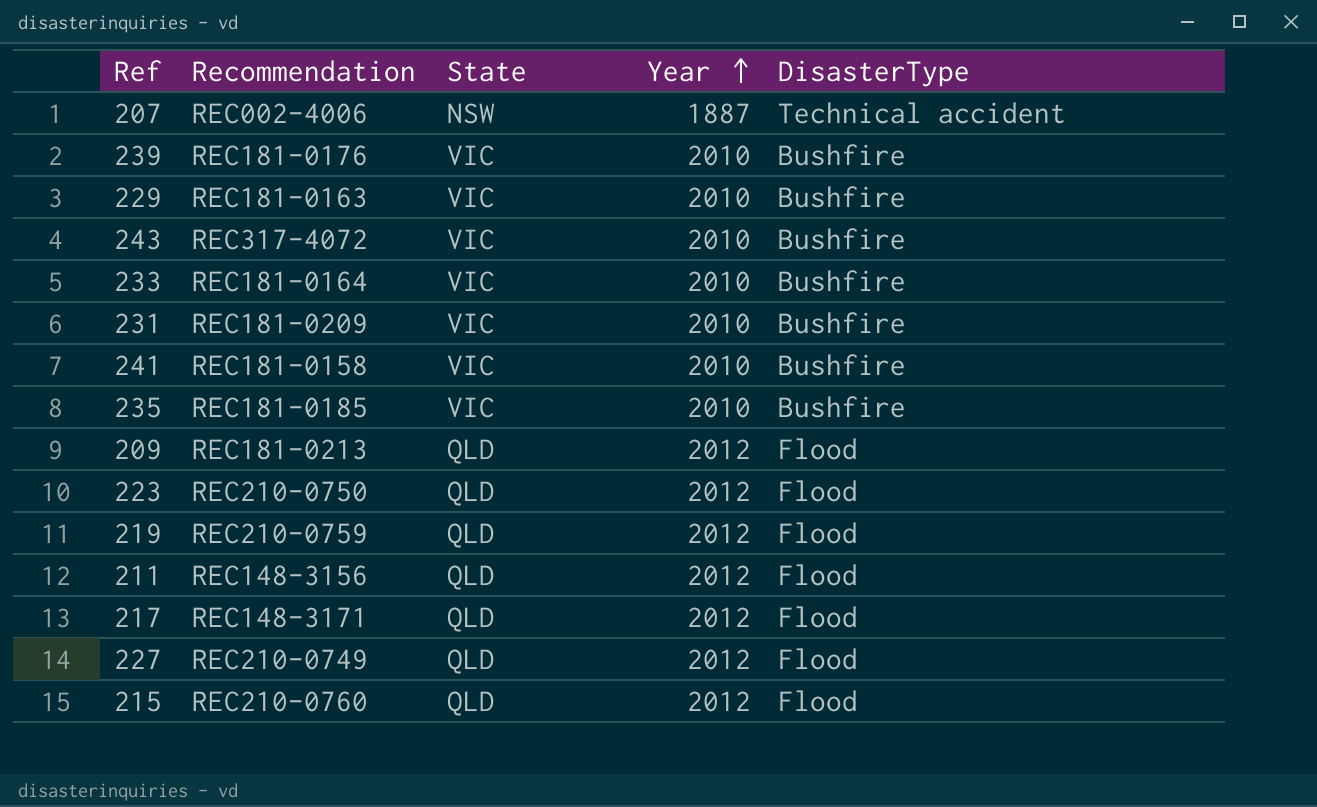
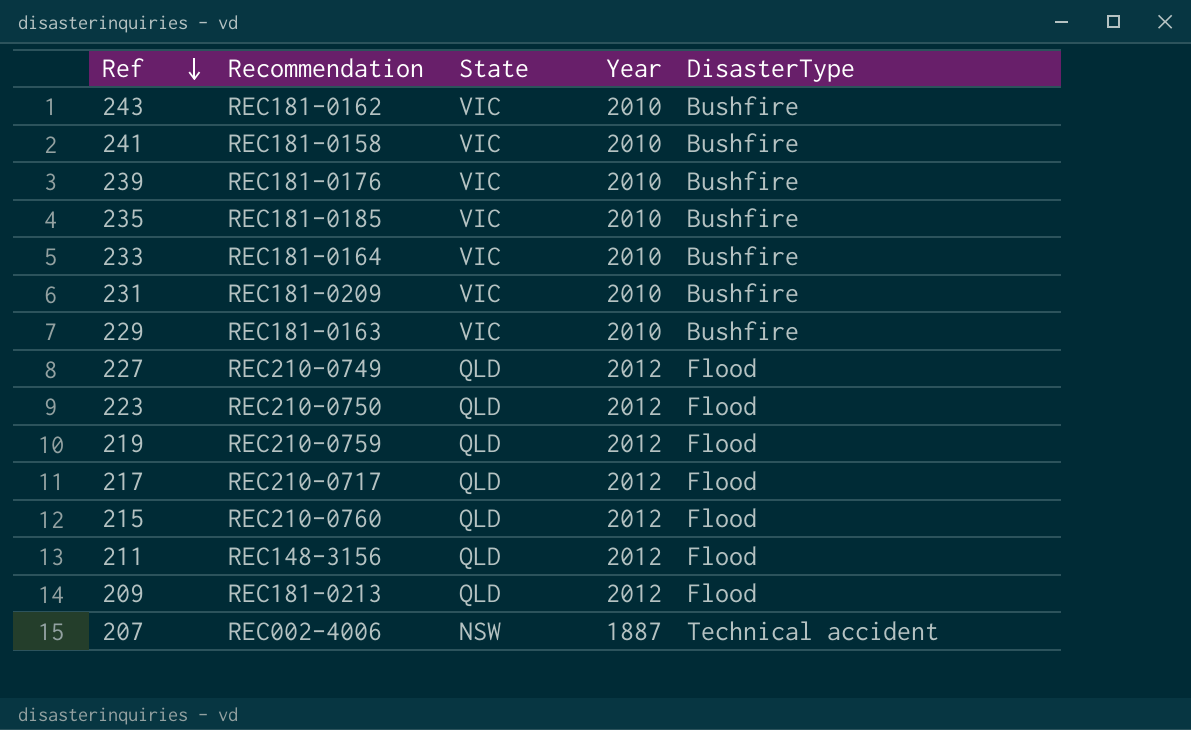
row order: Year ascending -> Ref descending
243 | Recommendation: REC317-4072 -> REC181-0162
217 | Recommendation: REC148-3171 -> REC210-0717

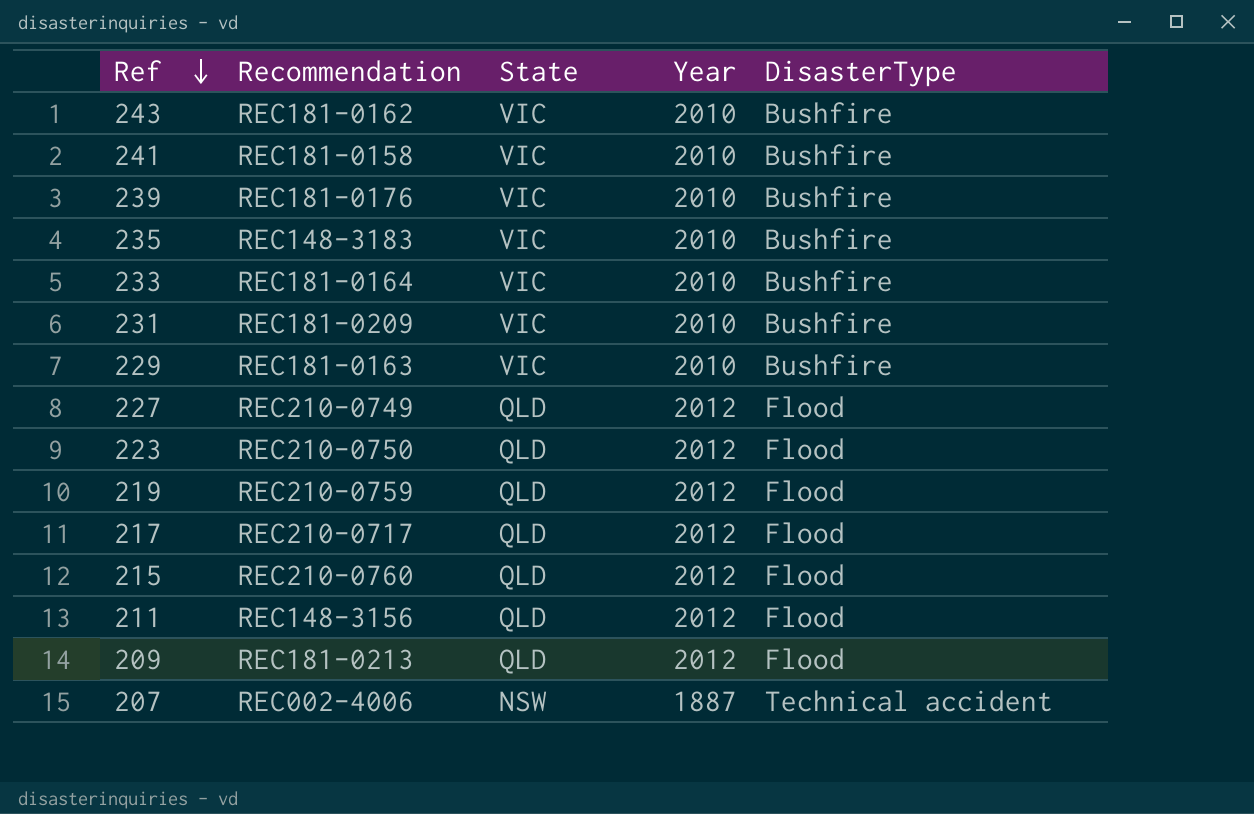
235 | Recommendation: REC181-0185 -> REC148-3183

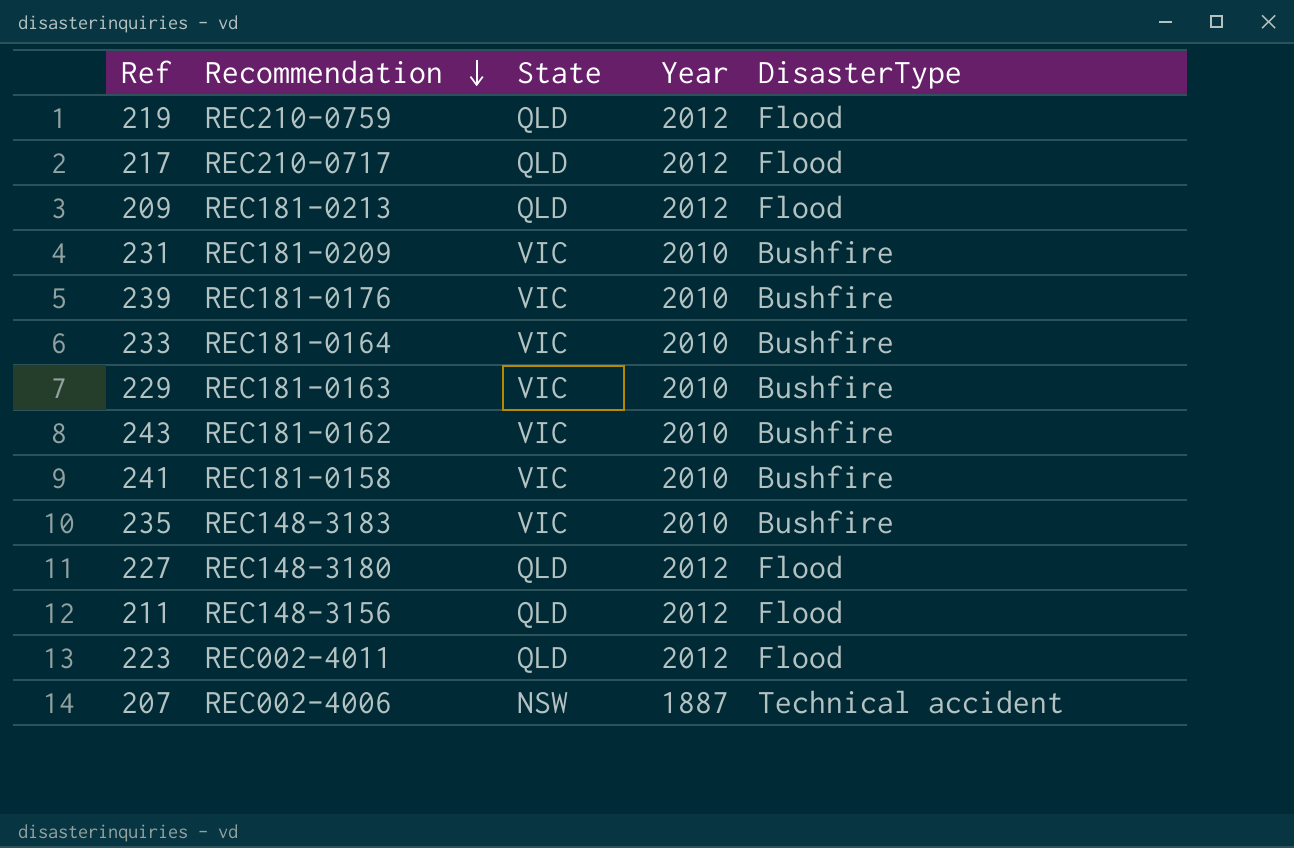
row order: Ref descending -> Recommendation descending
row 215: REC210-0760 | QLD | 2012 | Flood -> none
227 | Recommendation: REC210-0749 -> REC148-3180
223 | Recommendation: REC210-0750 -> REC002-4011

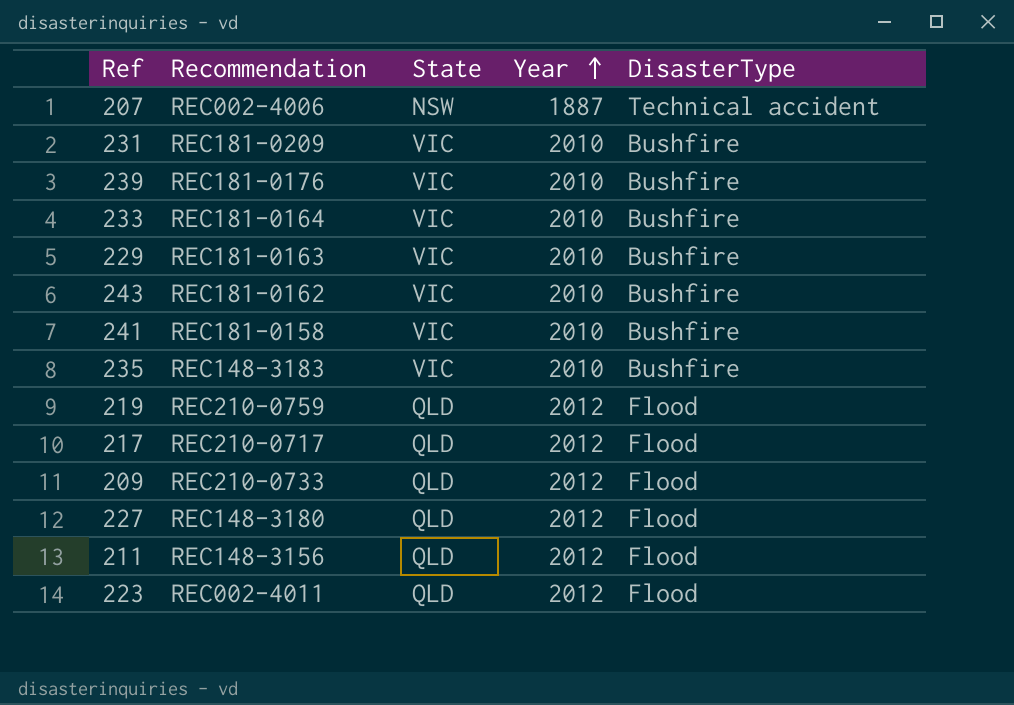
row order: Recommendation descending -> Year ascending
209 | Recommendation: REC181-0213 -> REC210-0733

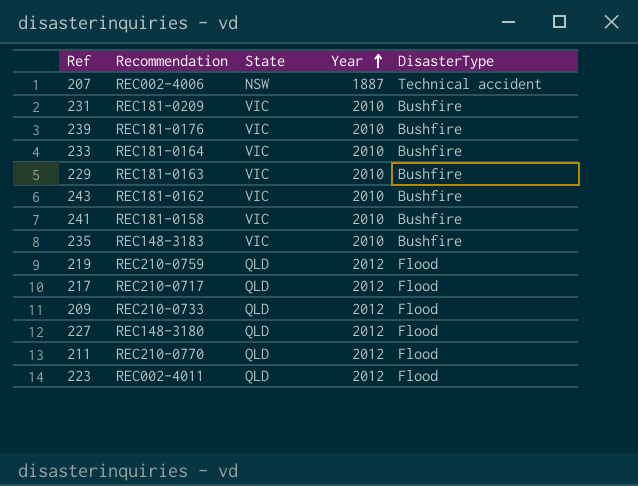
211 | Recommendation: REC148-3156 -> REC210-0770

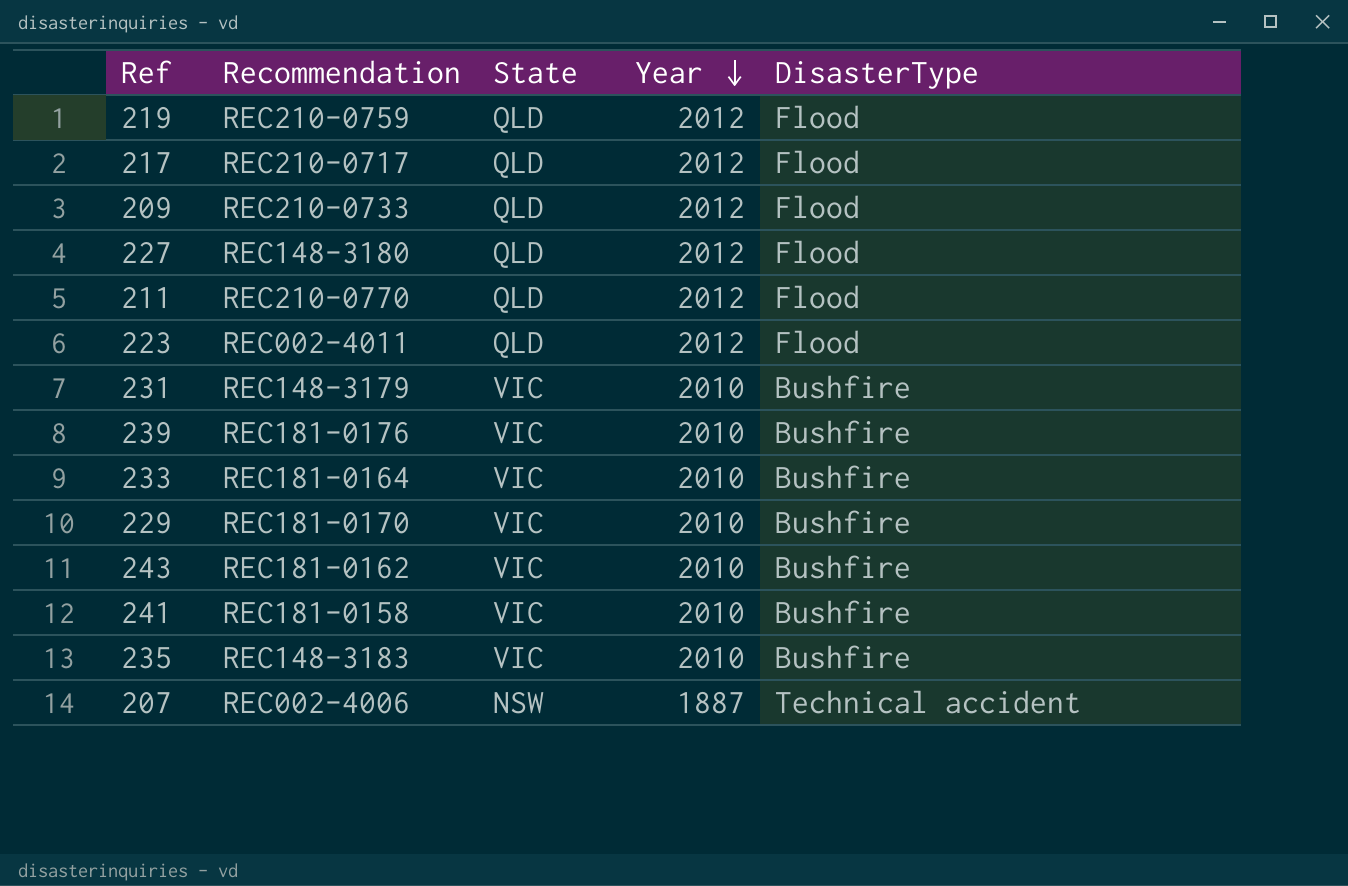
row order: Year ascending -> Year descending
231 | Recommendation: REC181-0209 -> REC148-3179
229 | Recommendation: REC181-0163 -> REC181-0170

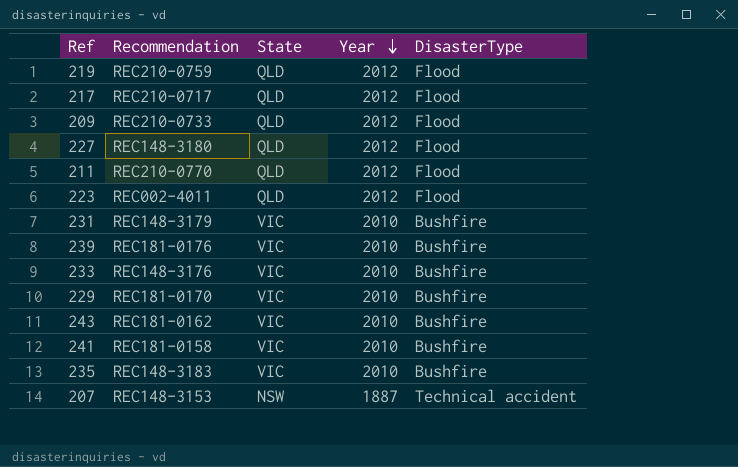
233 | Recommendation: REC181-0164 -> REC148-3176
207 | Recommendation: REC002-4006 -> REC148-3153

